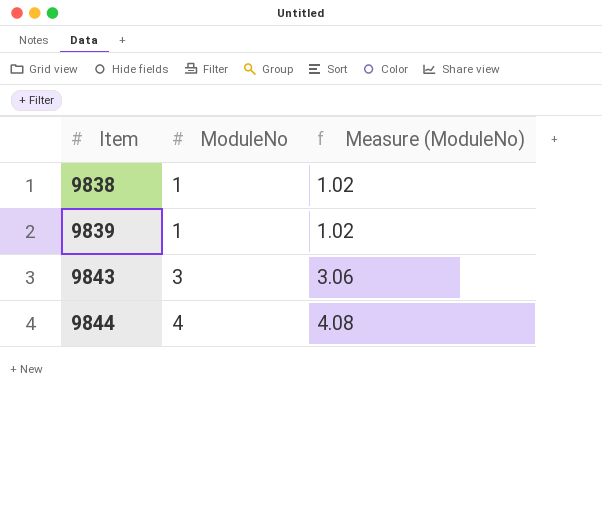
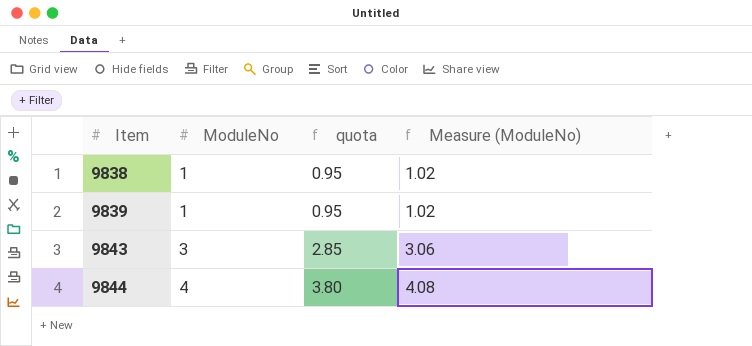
column quota | formula: none -> [ModuleNo] * 0.95

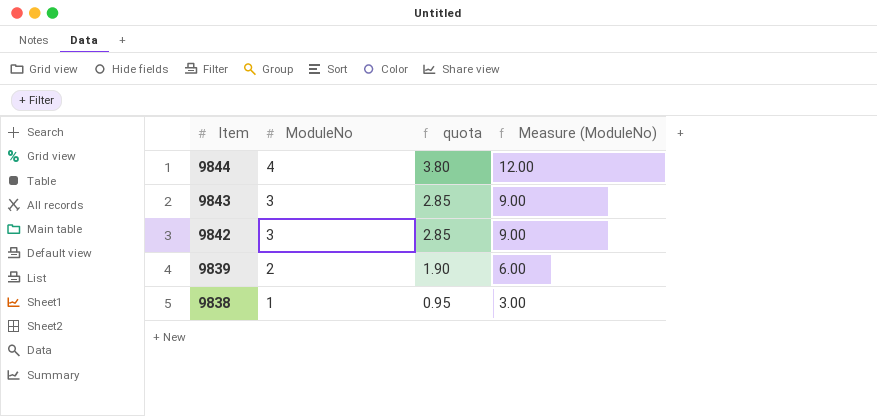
row order: Item ascending -> Item descending
column Measure (ModuleNo) | formula: [ModuleNo] * 1.02 -> [ModuleNo] * 3
row 9842: none -> 3 | 2.85 | 9.00
9839 | ModuleNo: 1 -> 2
9839 | quota: 0.95 -> 1.90

